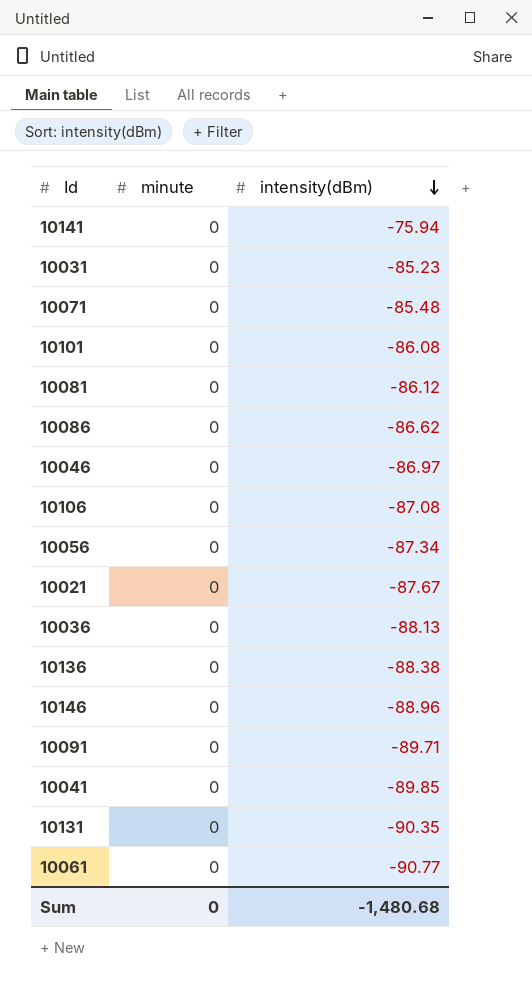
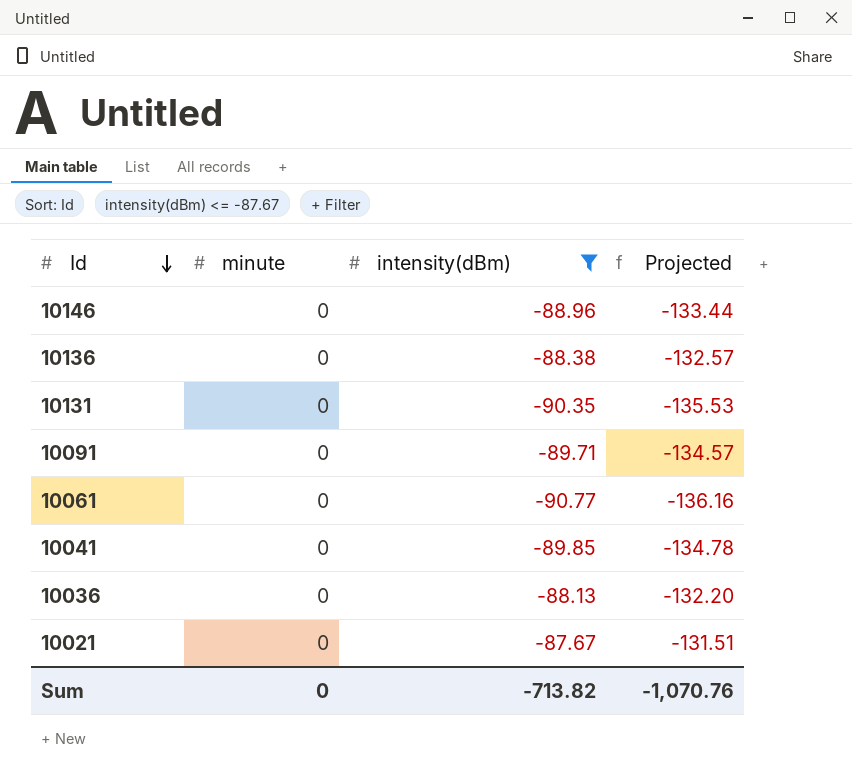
filter: none -> intensity(dBm) <= -87.67
row order: intensity(dBm) descending -> Id descending
column Projected | formula: none -> [intensity(dBm)] * 1.5
Sum | intensity(dBm): -1,480.68 -> -713.82

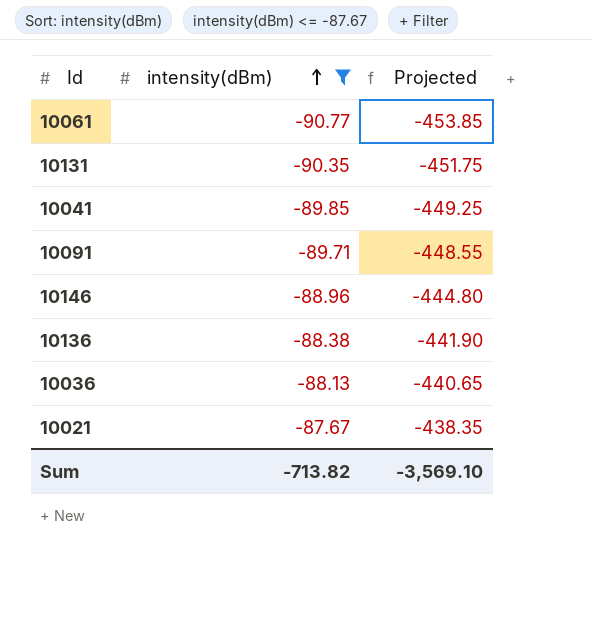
row order: Id descending -> intensity(dBm) ascending
column minute | position: 2 -> none
column Projected | formula: [intensity(dBm)] * 1.5 -> [intensity(dBm)] * 5
Sum | Projected: -1,070.76 -> -3,569.10

